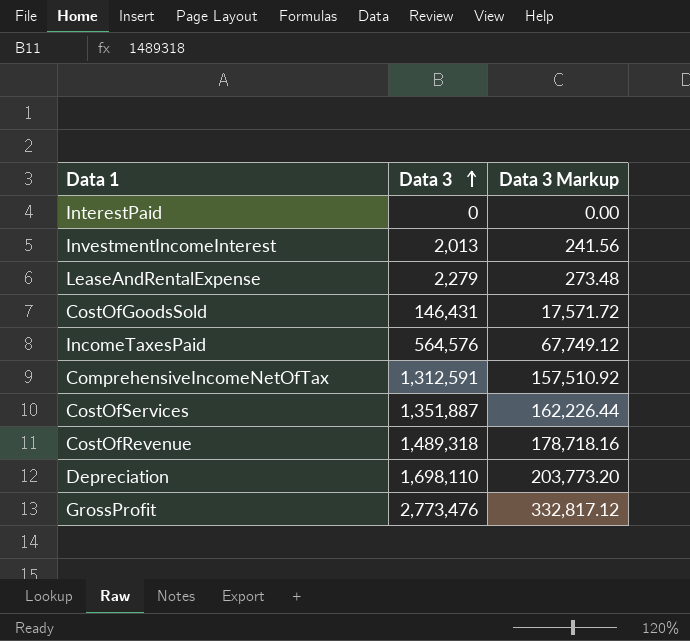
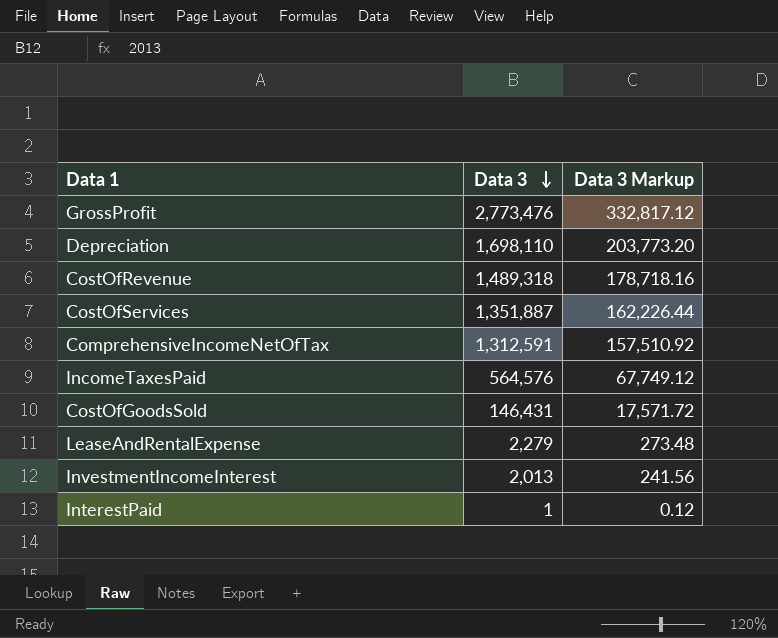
row order: Data 3 ascending -> Data 3 descending
InterestPaid | Data 3: 0 -> 1
InterestPaid | Data 3 Markup: 0.00 -> 0.12

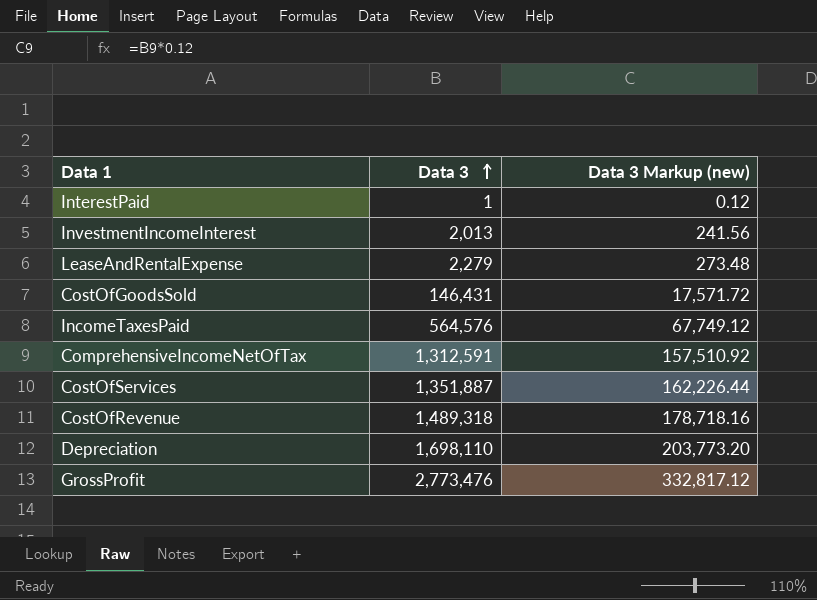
row order: Data 3 descending -> Data 3 ascending
column name: Data 3 Markup -> Data 3 Markup (new)

